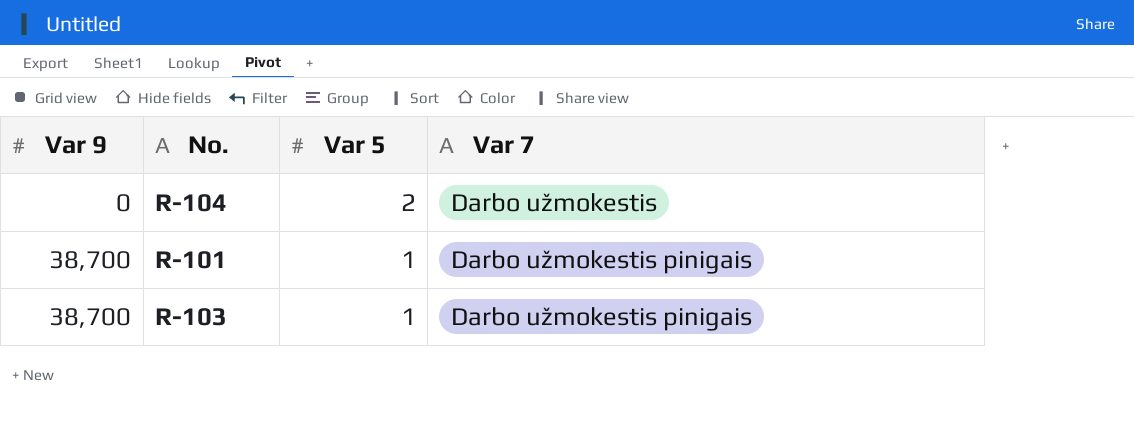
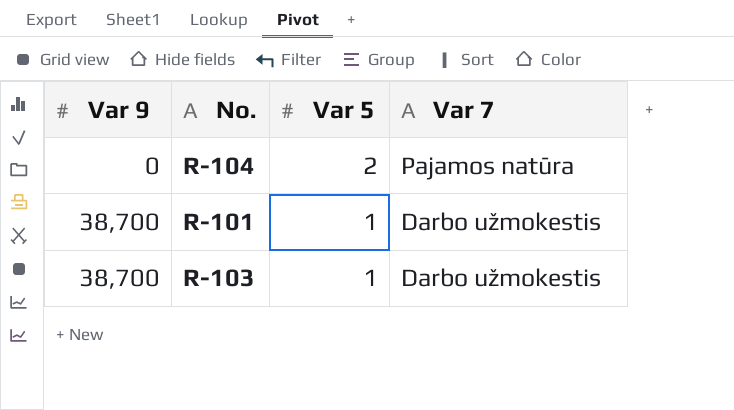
R-104 | Var 7: Darbo užmokestis -> Pajamos natūra
R-101 | Var 7: Darbo užmokestis pinigais -> Darbo užmokestis
R-103 | Var 7: Darbo užmokestis pinigais -> Darbo užmokestis

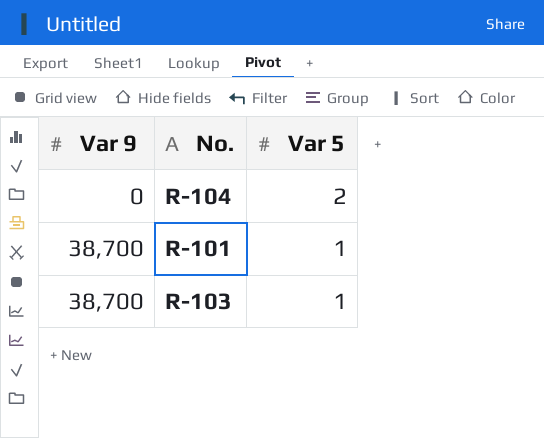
column Var 7 | position: 4 -> none

